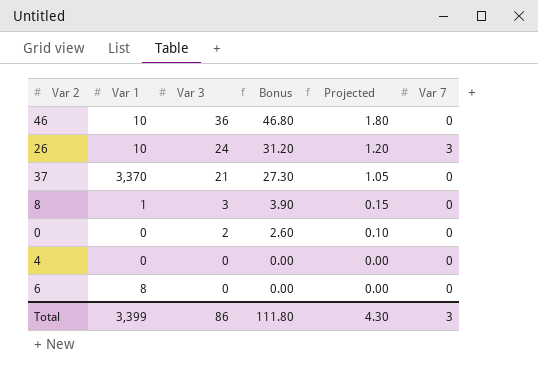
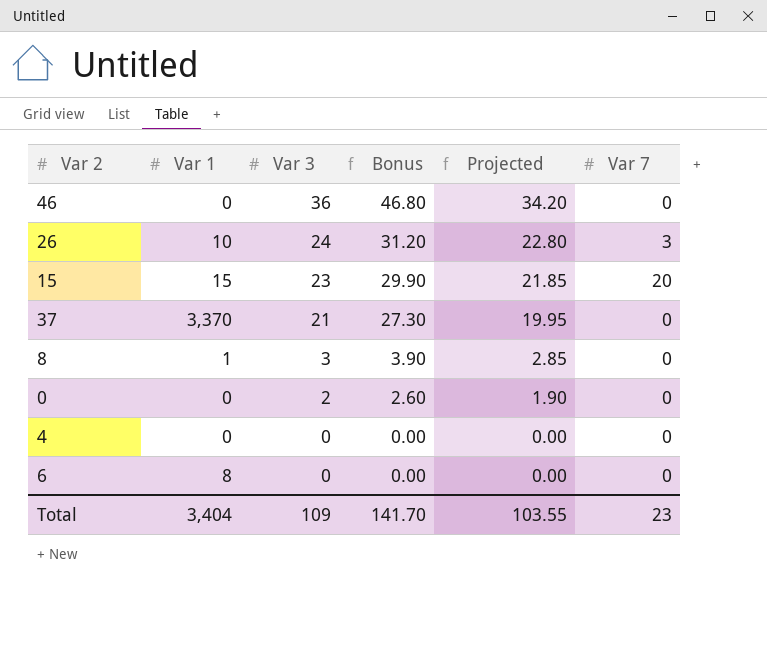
column Projected | formula: [Var 3] * 0.05 -> [Var 3] * 0.95
46 | Var 1: 10 -> 0
row 15: none -> 15 | 23 | 29.90 | 21.85 | 20
Total | Var 1: 3,399 -> 3,404
Total | Var 3: 86 -> 109
Total | Bonus: 111.80 -> 141.70
Total | Projected: 4.30 -> 103.55
Total | Var 7: 3 -> 23

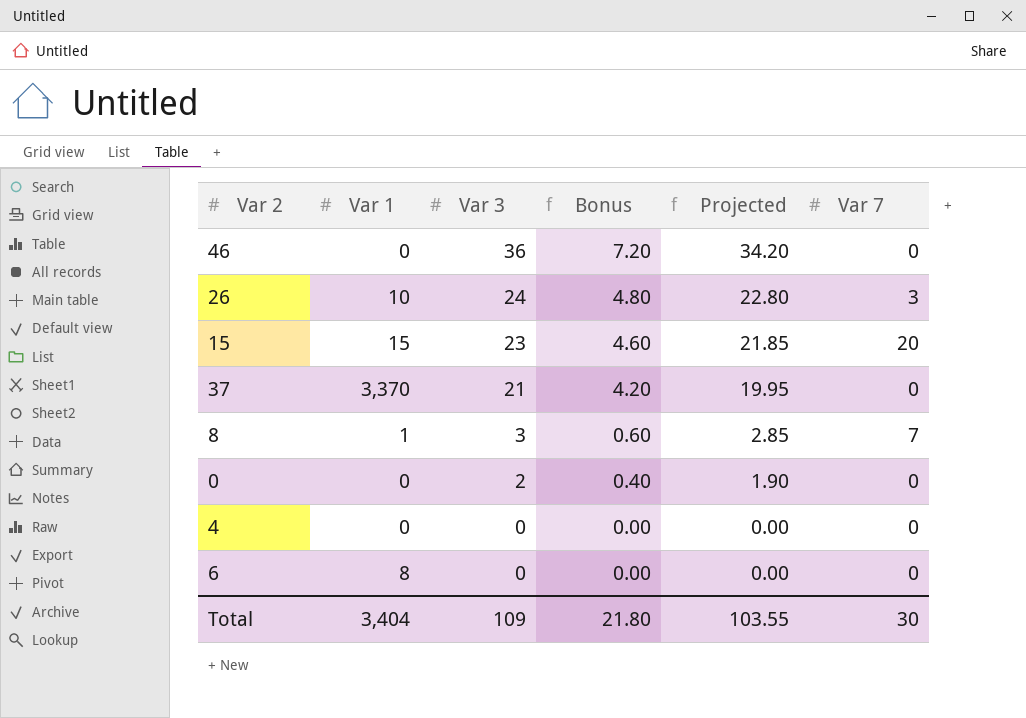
column Bonus | formula: [Var 3] * 1.3 -> [Var 3] * 0.2
8 | Var 7: 0 -> 7
Total | Bonus: 141.70 -> 21.80
Total | Var 7: 23 -> 30

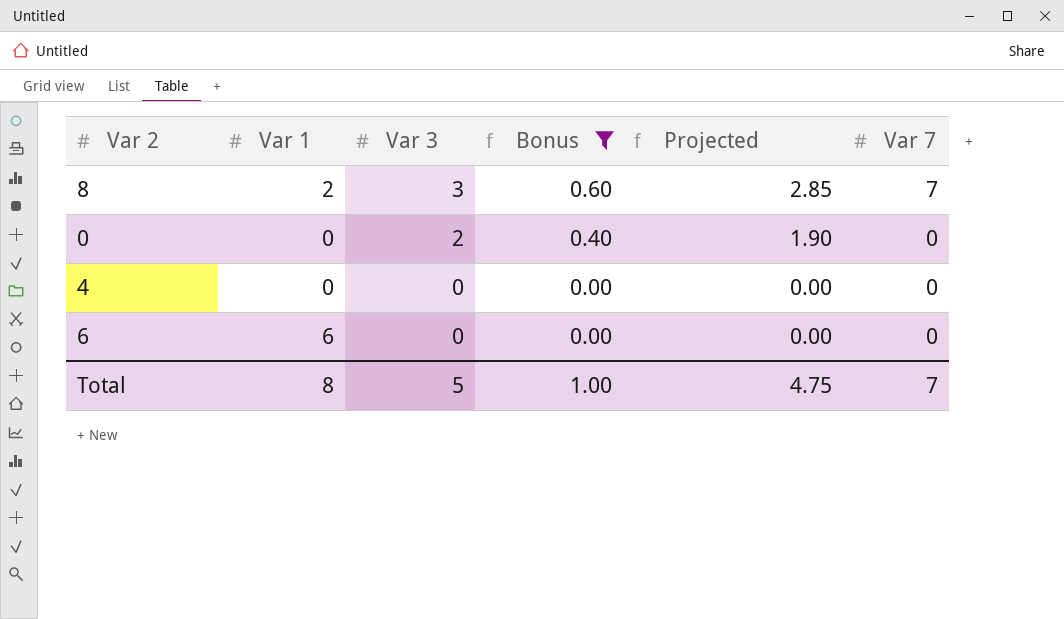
filter: none -> Bonus <= 0.60
8 | Var 1: 1 -> 2
6 | Var 1: 8 -> 6
Total | Var 1: 3,404 -> 8
Total | Var 3: 109 -> 5
Total | Bonus: 21.80 -> 1.00
Total | Projected: 103.55 -> 4.75
Total | Var 7: 30 -> 7

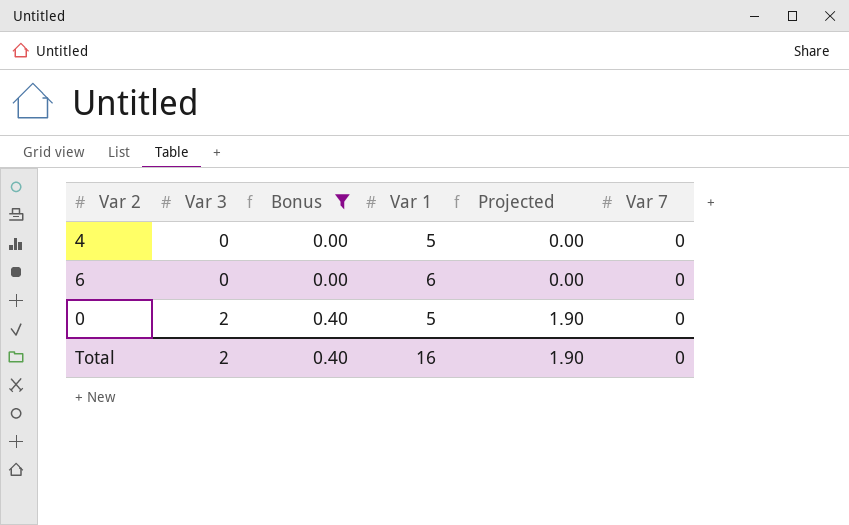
row order: Var 3 descending -> Var 3 ascending
column Var 1 | position: 2 -> 4
row 8: 2 | 3 | 0.60 | 2.85 | 7 -> none
4 | Var 1: 0 -> 5
0 | Var 1: 0 -> 5
Total | Var 3: 5 -> 2
Total | Bonus: 1.00 -> 0.40
Total | Var 1: 8 -> 16
Total | Projected: 4.75 -> 1.90
Total | Var 7: 7 -> 0

